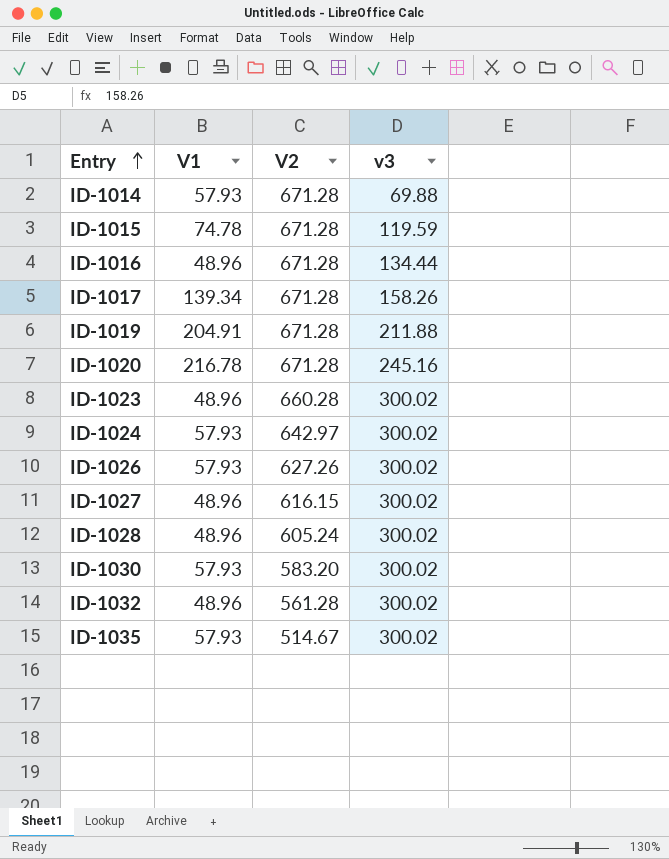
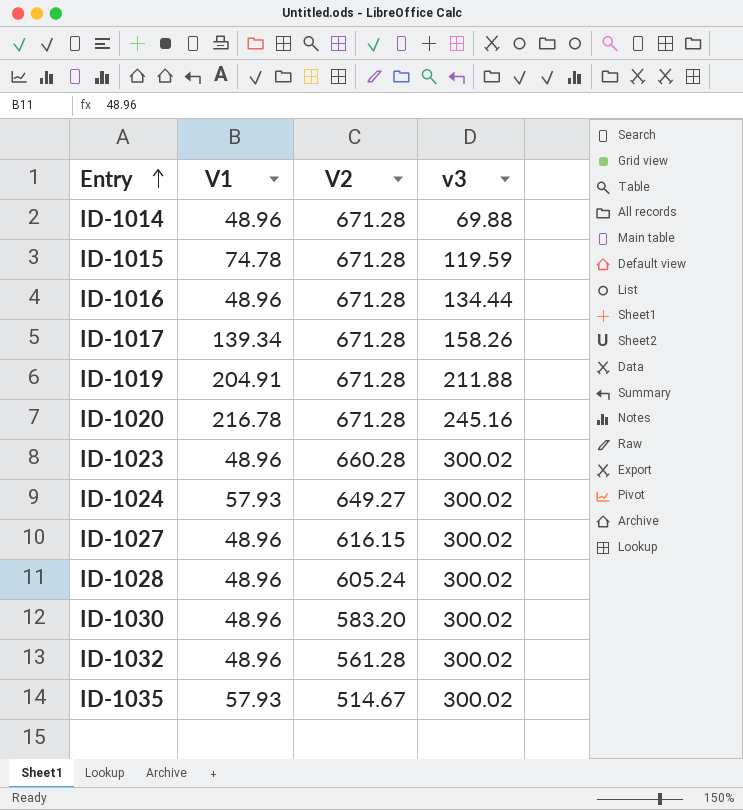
row ID-1026: 57.93 | 627.26 | 300.02 -> none
ID-1014 | V1: 57.93 -> 48.96
ID-1024 | V2: 642.97 -> 649.27
ID-1030 | V1: 57.93 -> 48.96

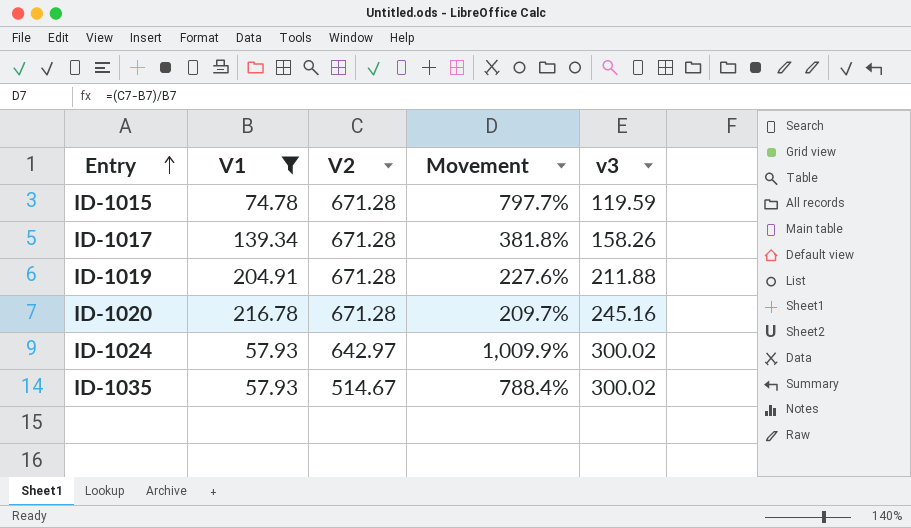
filter: none -> V1 != 48.96
column Movement | formula: none -> ([V2] - [V1]) / [V1]
ID-1024 | V2: 649.27 -> 642.97

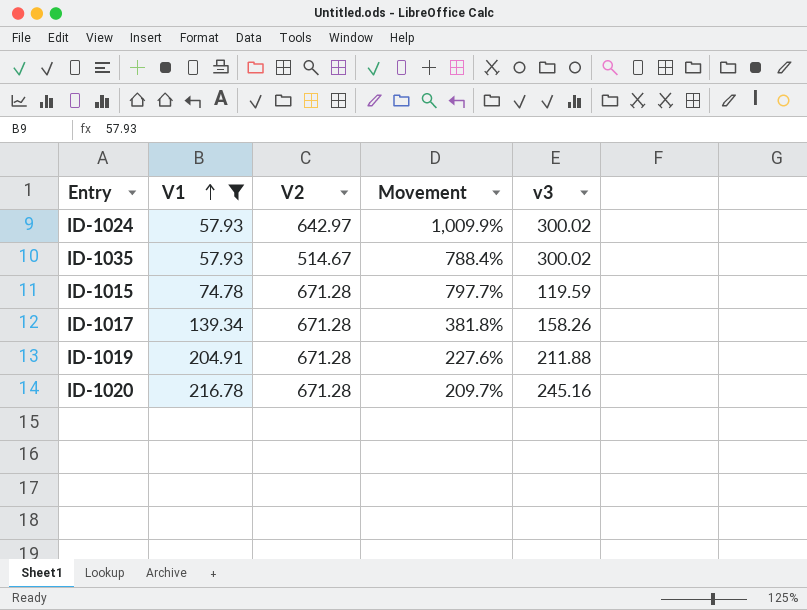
row order: Entry ascending -> V1 ascending

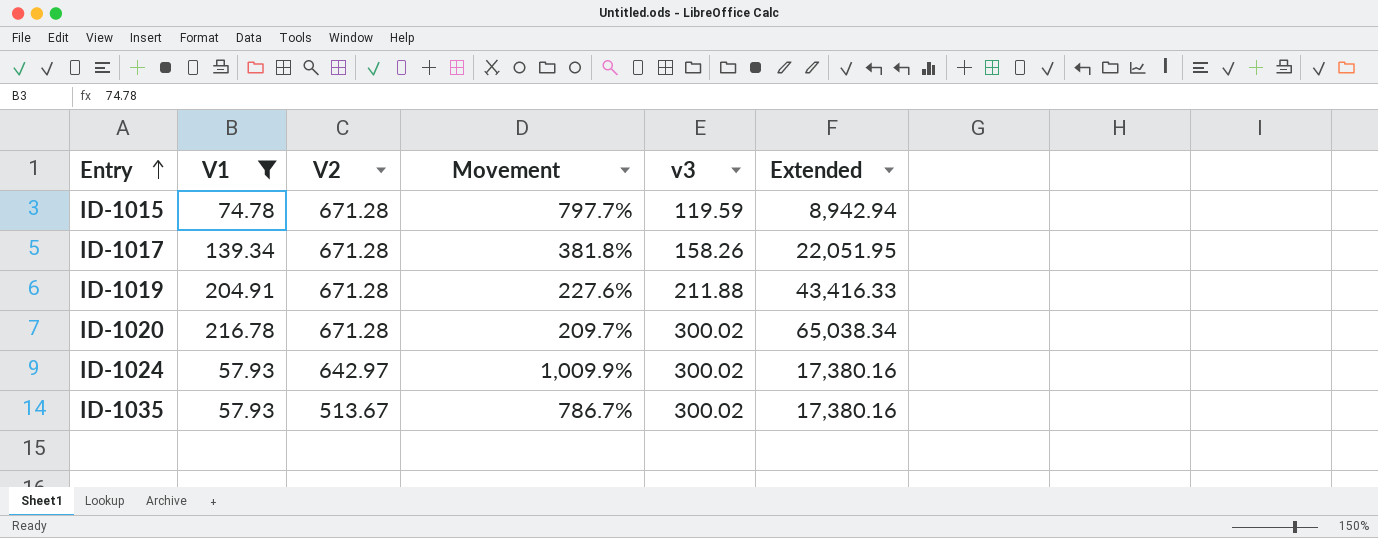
row order: V1 ascending -> Entry ascending
column Extended | formula: none -> [V1] * [v3]
ID-1020 | v3: 245.16 -> 300.02
ID-1035 | V2: 514.67 -> 513.67
ID-1035 | Movement: 788.4% -> 786.7%

